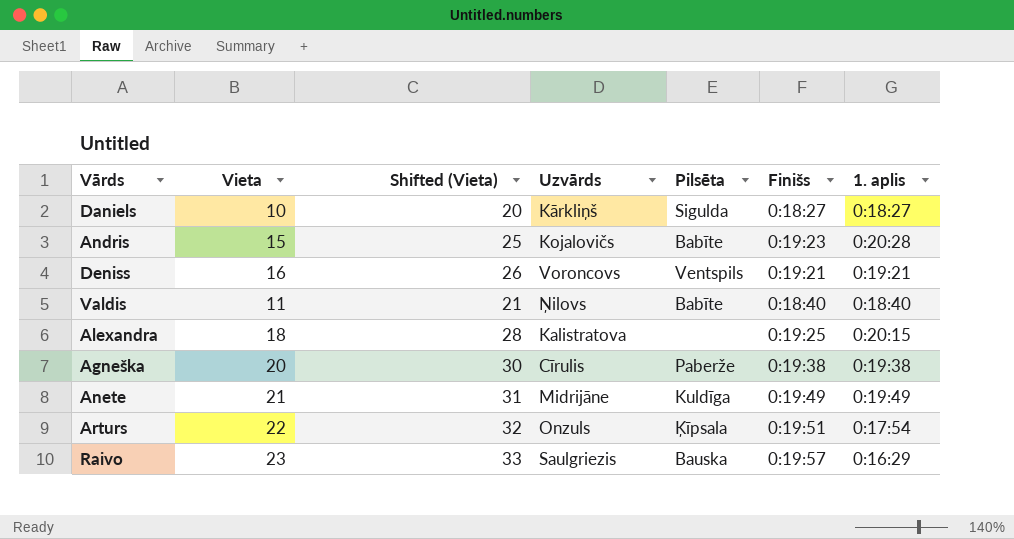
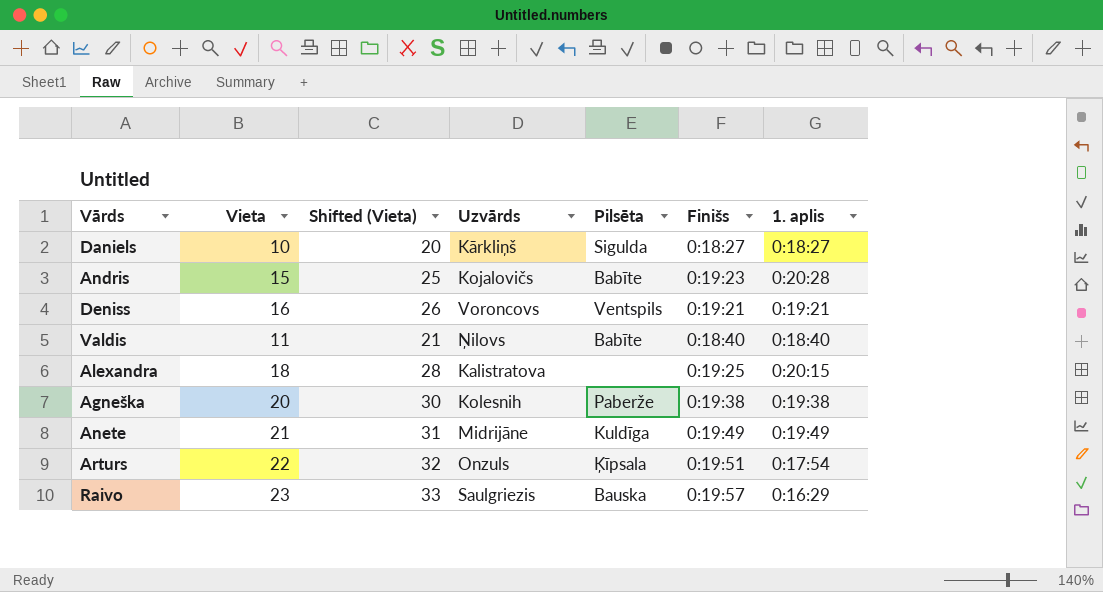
Agneška | Uzvārds: Cīrulis -> Kolesnih

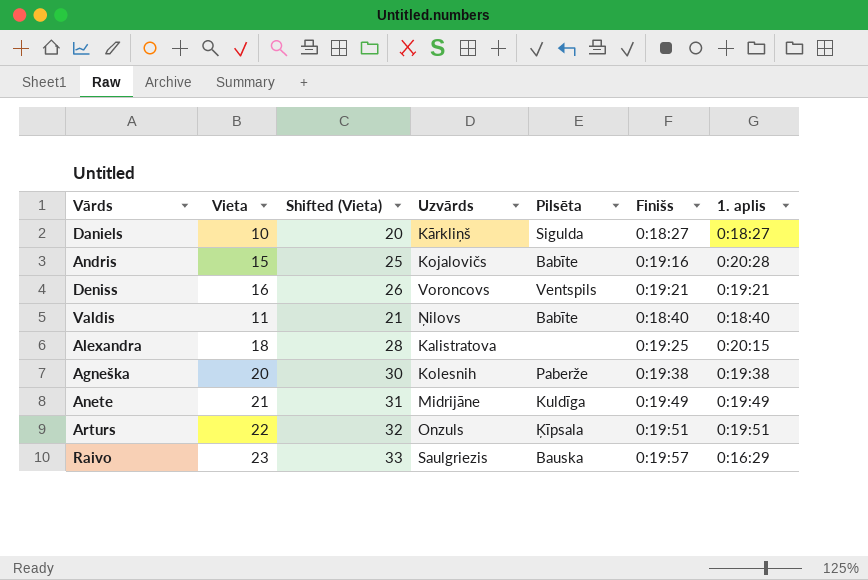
Andris | Finišs: 0:19:23 -> 0:19:16
Arturs | 1. aplis: 0:17:54 -> 0:19:51

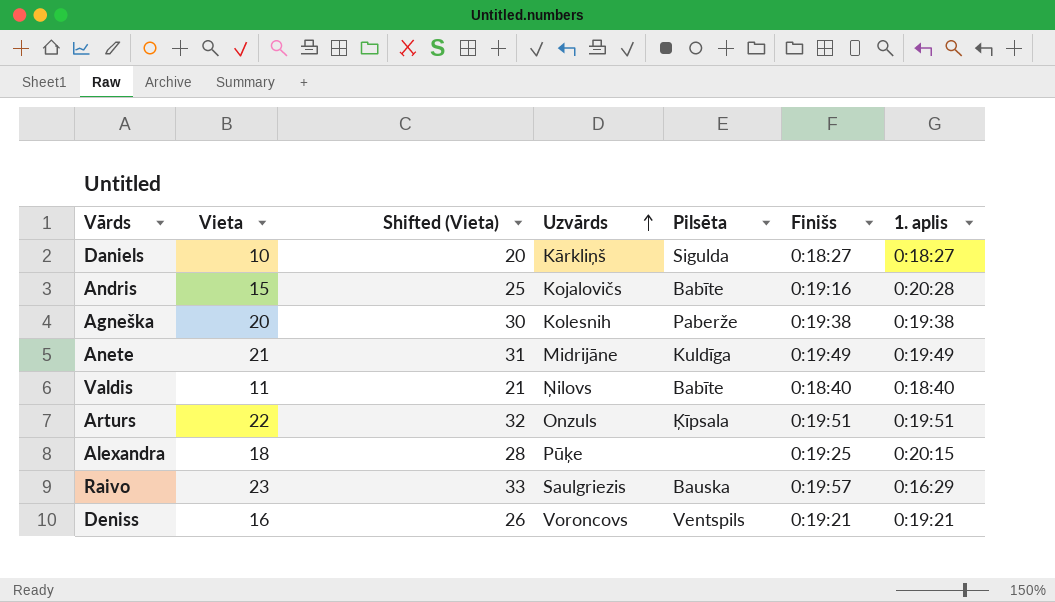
row order: none -> Uzvārds ascending
Alexandra | Uzvārds: Kalistratova -> Pūķe

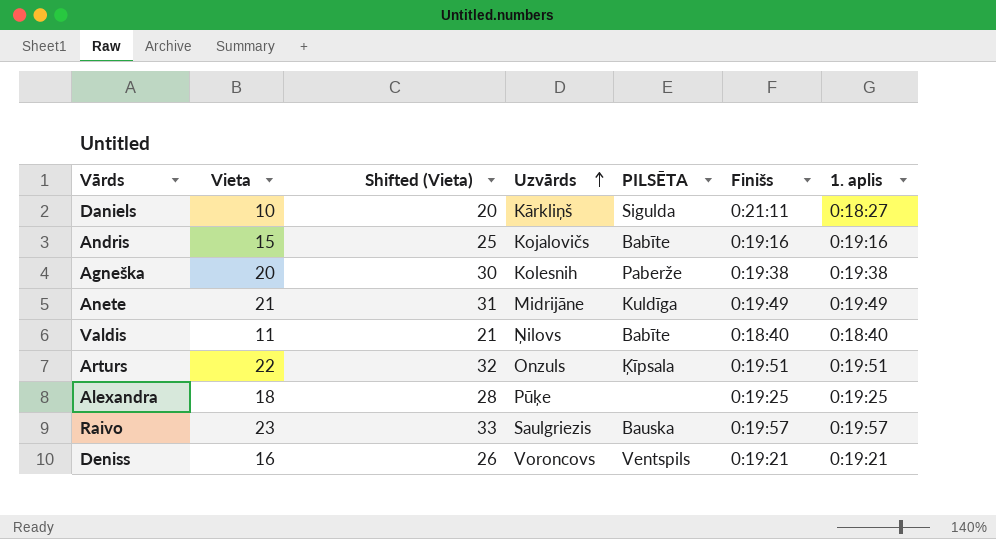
column name: Pilsēta -> PILSĒTA
Daniels | Finišs: 0:18:27 -> 0:21:11
Andris | 1. aplis: 0:20:28 -> 0:19:16
Alexandra | 1. aplis: 0:20:15 -> 0:19:25
Raivo | 1. aplis: 0:16:29 -> 0:19:57

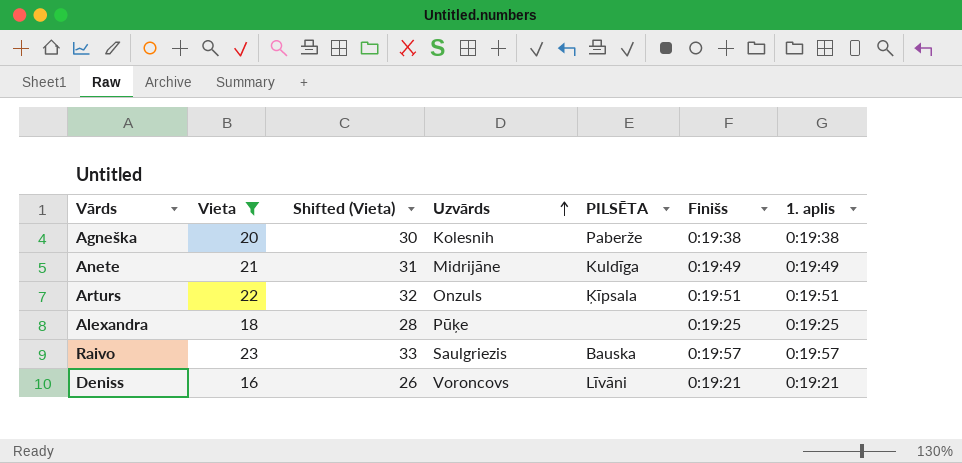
filter: none -> Vieta >= 16
Deniss | PILSĒTA: Ventspils -> Līvāni

